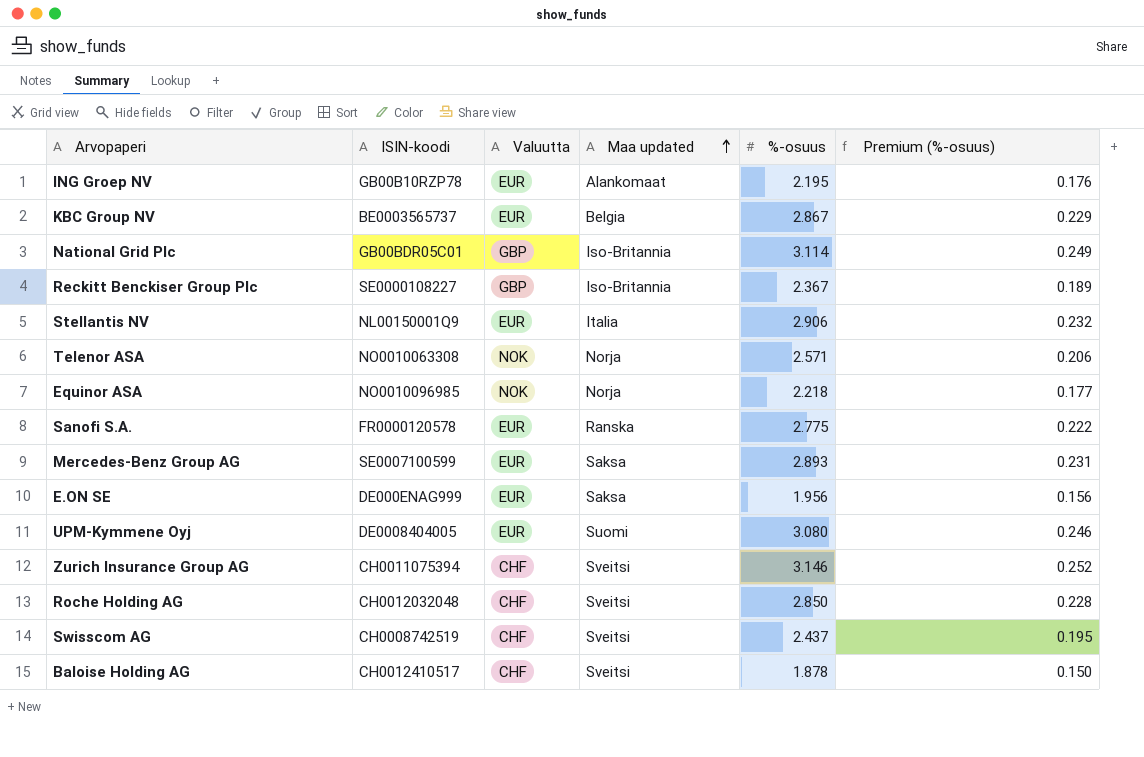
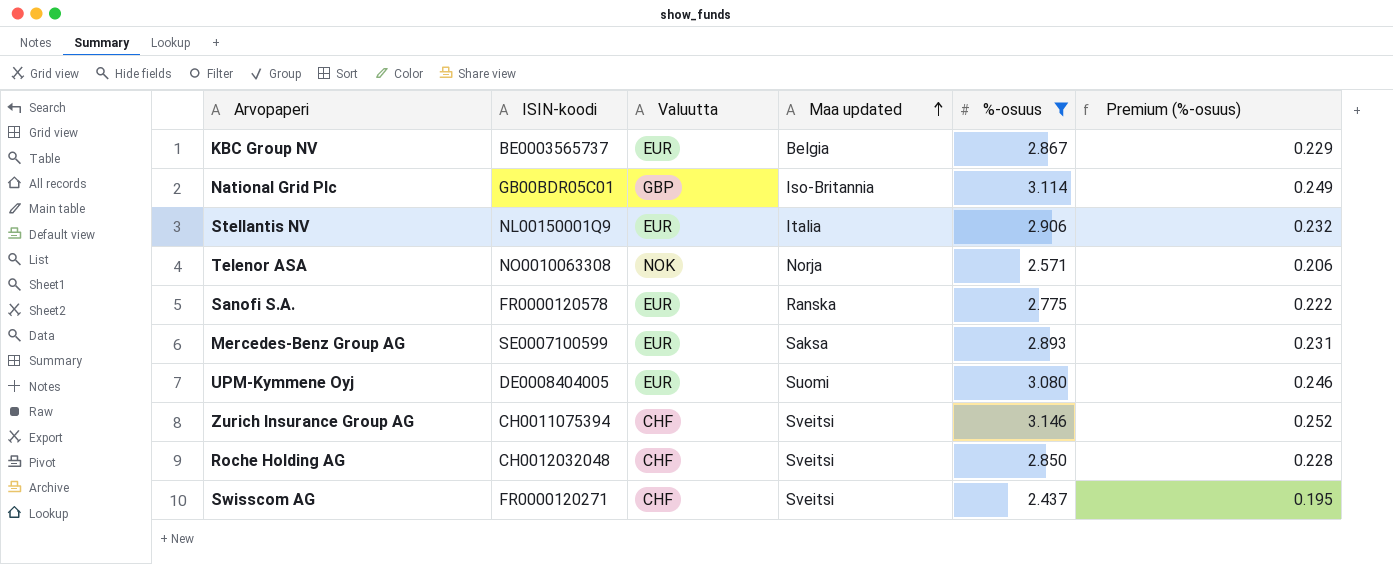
filter: none -> %-osuus >= 2.437
Swisscom AG | ISIN-koodi: CH0008742519 -> FR0000120271

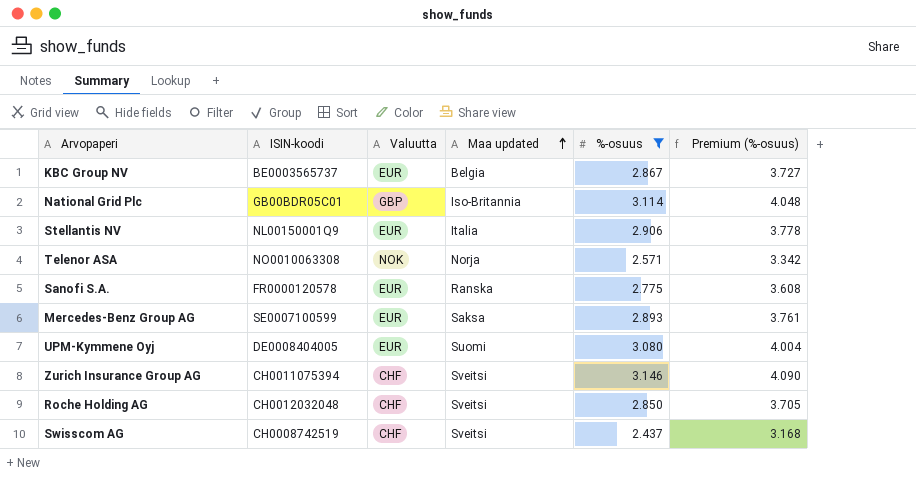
column Premium (%-osuus) | formula: [%-osuus] * 0.08 -> [%-osuus] * 1.3
Swisscom AG | ISIN-koodi: FR0000120271 -> CH0008742519

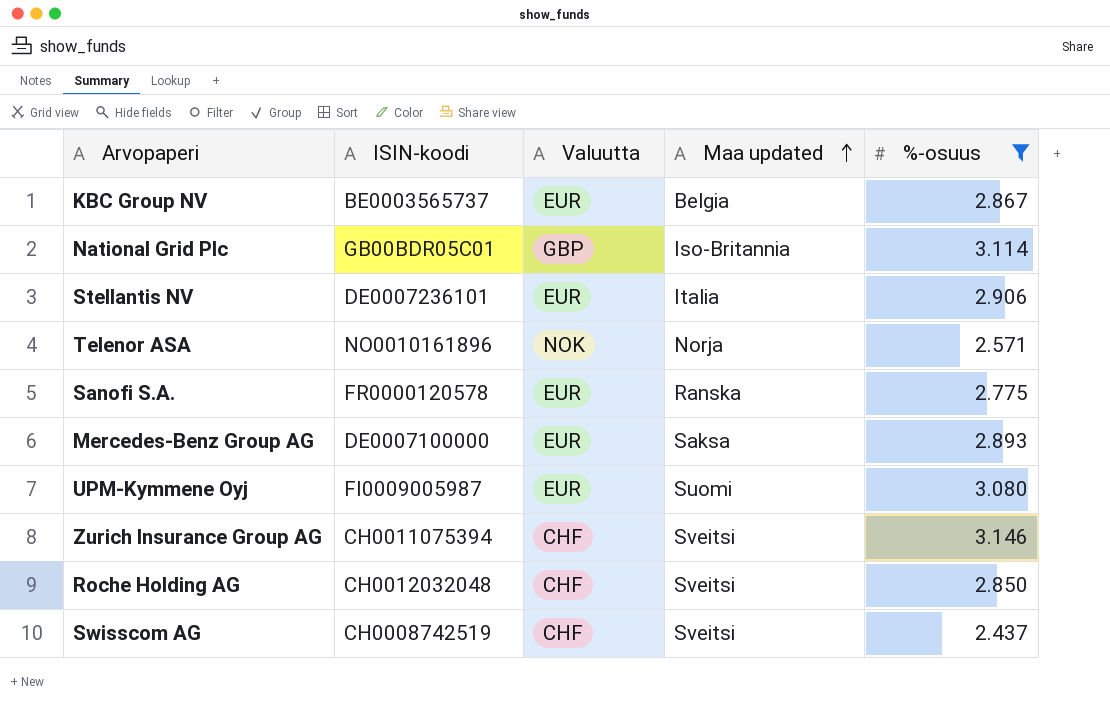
column Premium (%-osuus) | formula: [%-osuus] * 1.3 -> none
Stellantis NV | ISIN-koodi: NL00150001Q9 -> DE0007236101
Telenor ASA | ISIN-koodi: NO0010063308 -> NO0010161896
Mercedes-Benz Group AG | ISIN-koodi: SE0007100599 -> DE0007100000
UPM-Kymmene Oyj | ISIN-koodi: DE0008404005 -> FI0009005987

